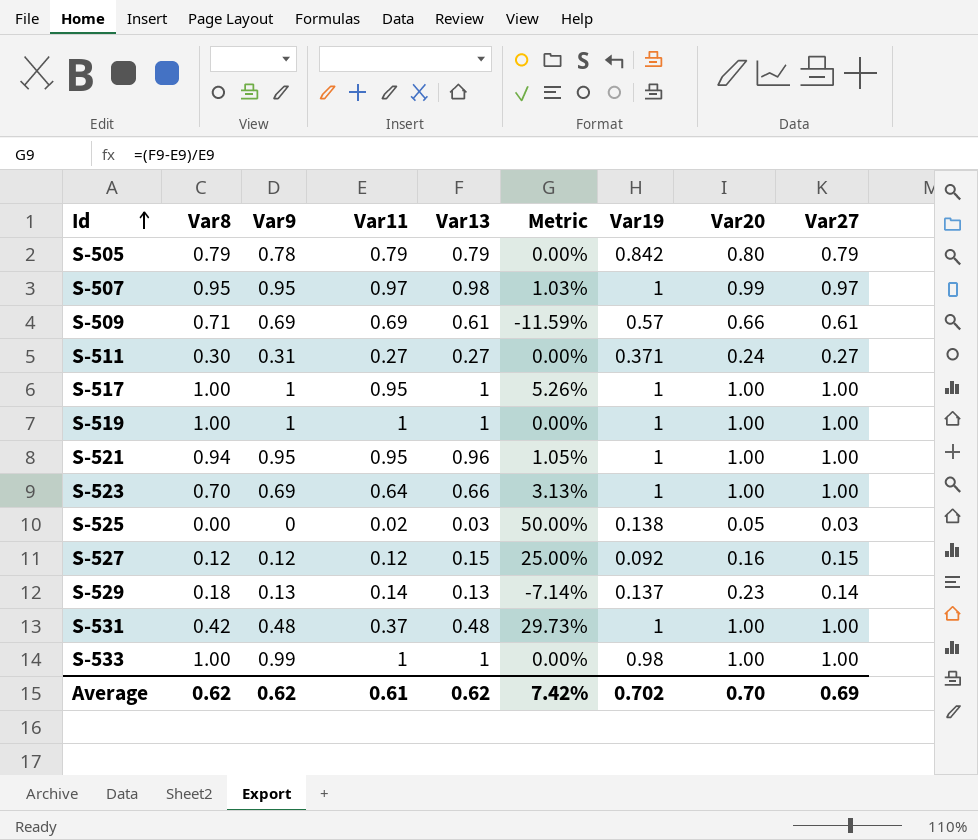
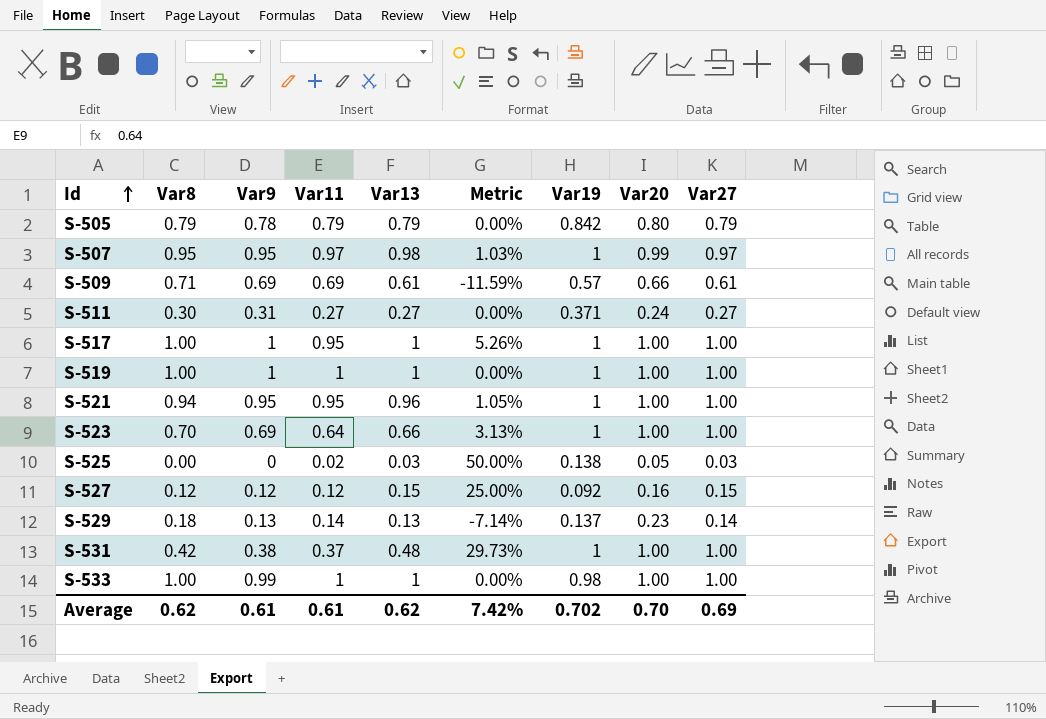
S-531 | Var9: 0.48 -> 0.38
Average | Var9: 0.62 -> 0.61

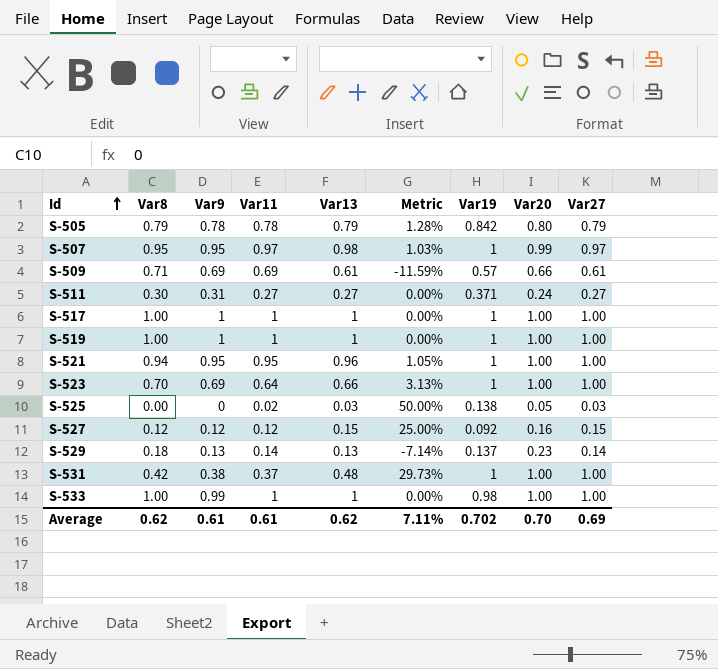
S-505 | Var11: 0.79 -> 0.78
S-505 | Metric: 0.00% -> 1.28%
S-517 | Var11: 0.95 -> 1
S-517 | Metric: 5.26% -> 0.00%
Average | Metric: 7.42% -> 7.11%

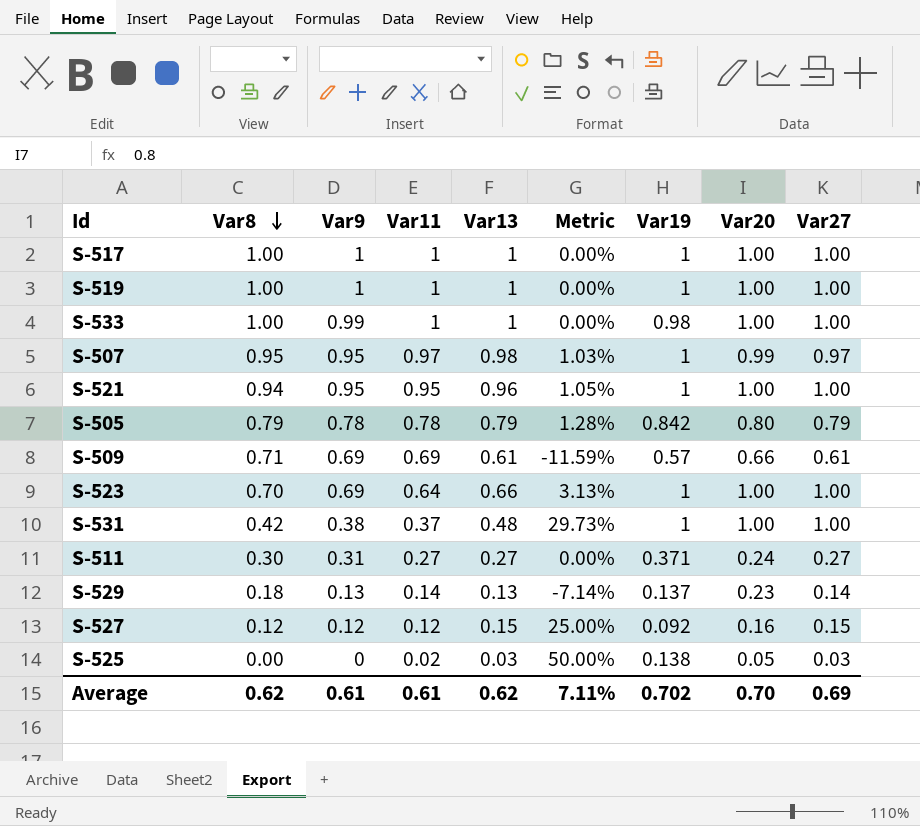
row order: Id ascending -> Var8 descending

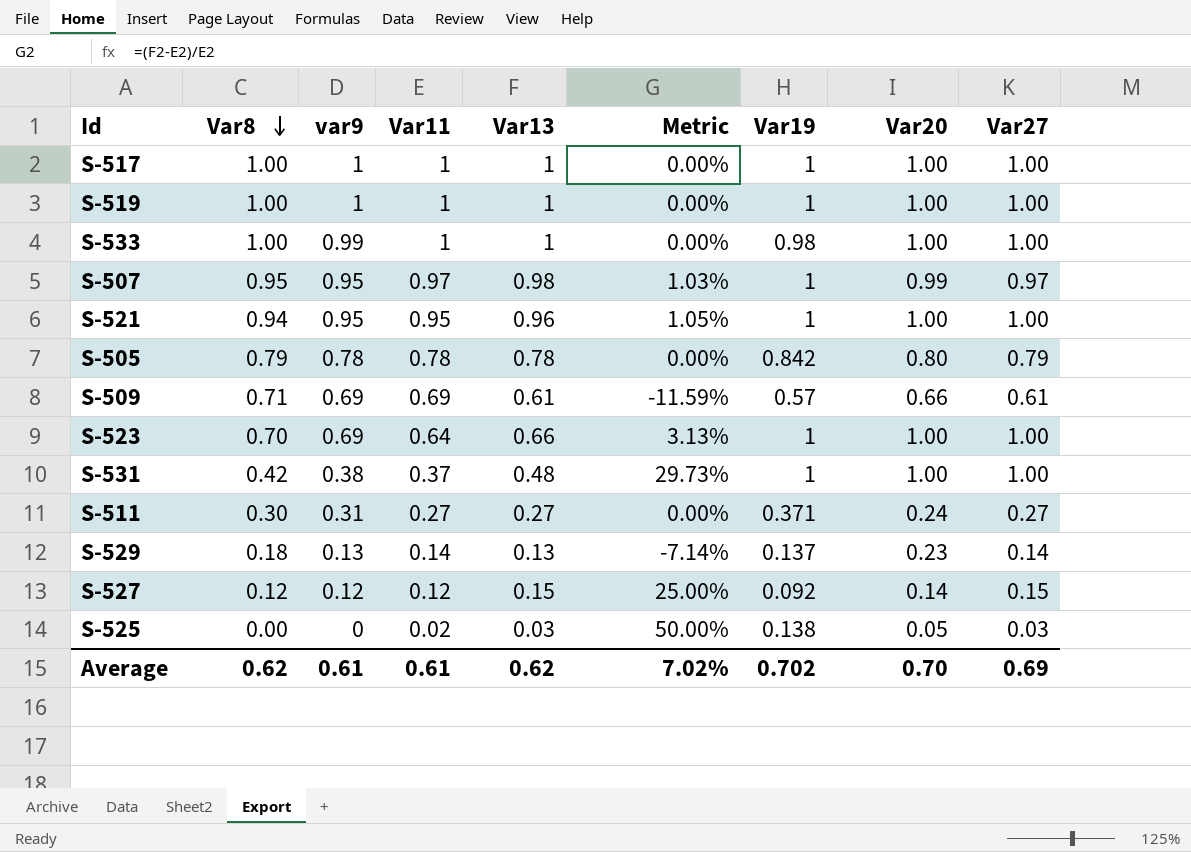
column name: Var9 -> var9
S-505 | Var13: 0.79 -> 0.78
S-505 | Metric: 1.28% -> 0.00%
S-527 | Var20: 0.16 -> 0.14
Average | Metric: 7.11% -> 7.02%

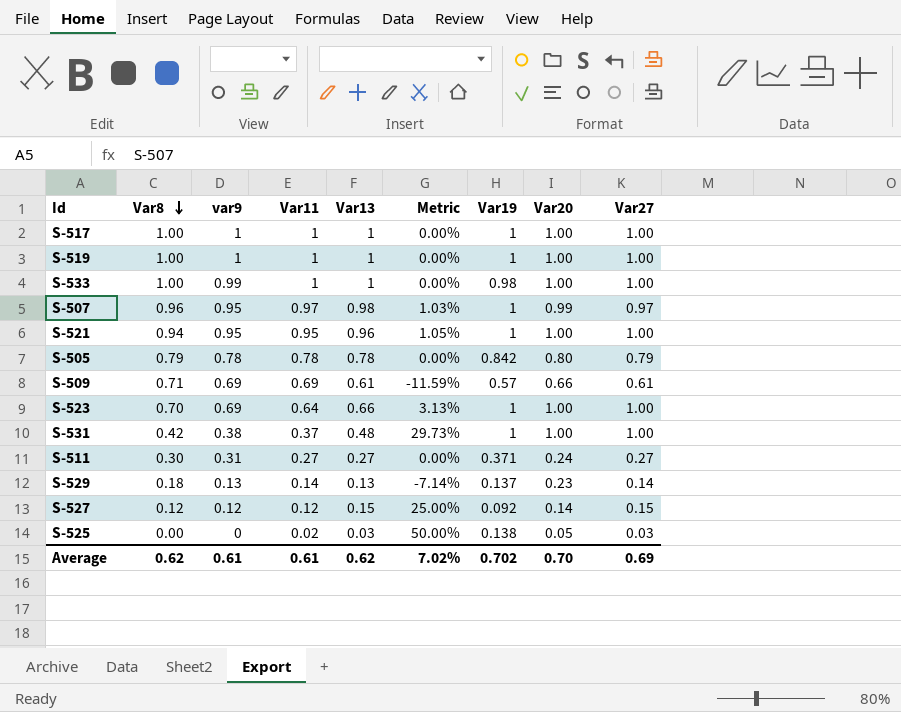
S-507 | Var8: 0.95 -> 0.96

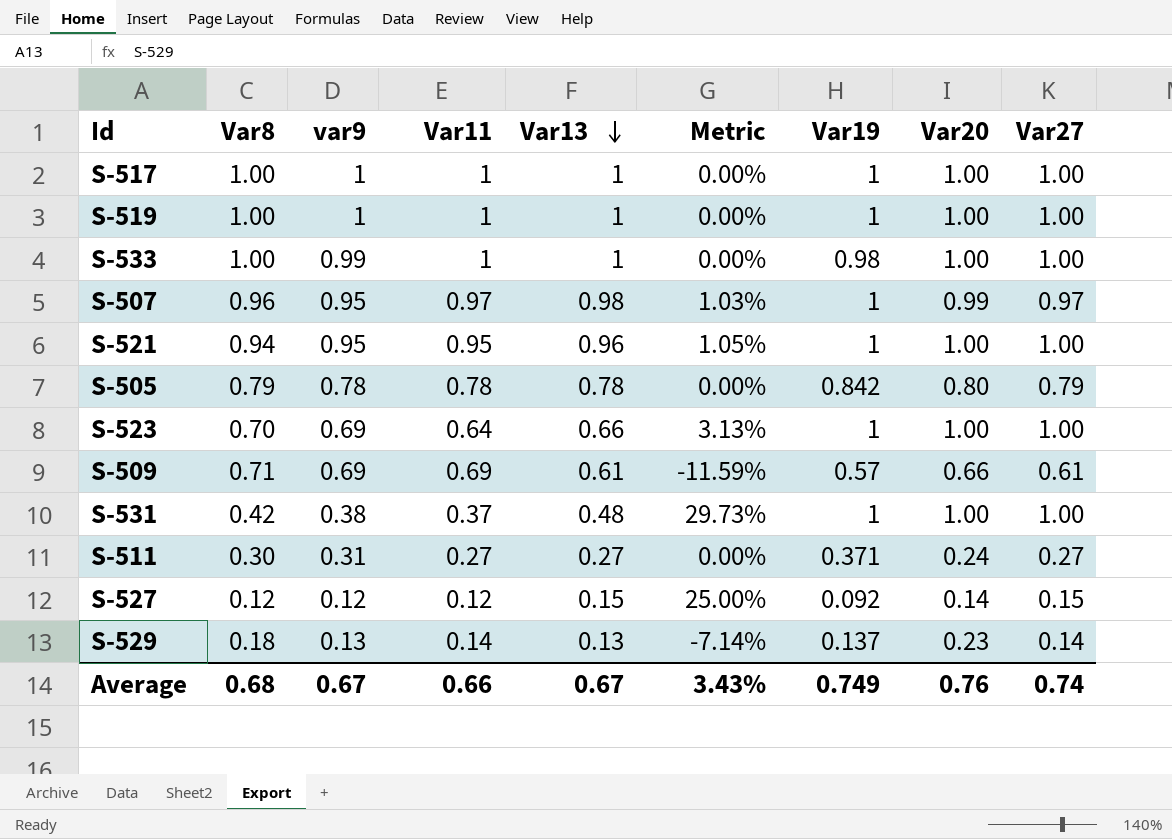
row order: Var8 descending -> Var13 descending
row S-525: 0.00 | 0 | 0.02 | 0.03 | 50.00% | 0.138 | 0.05 | 0.03 -> none
Average | Var8: 0.62 -> 0.68
Average | var9: 0.61 -> 0.67
Average | Var11: 0.61 -> 0.66
Average | Var13: 0.62 -> 0.67
Average | Metric: 7.02% -> 3.43%
Average | Var19: 0.702 -> 0.749
Average | Var20: 0.70 -> 0.76
Average | Var27: 0.69 -> 0.74

